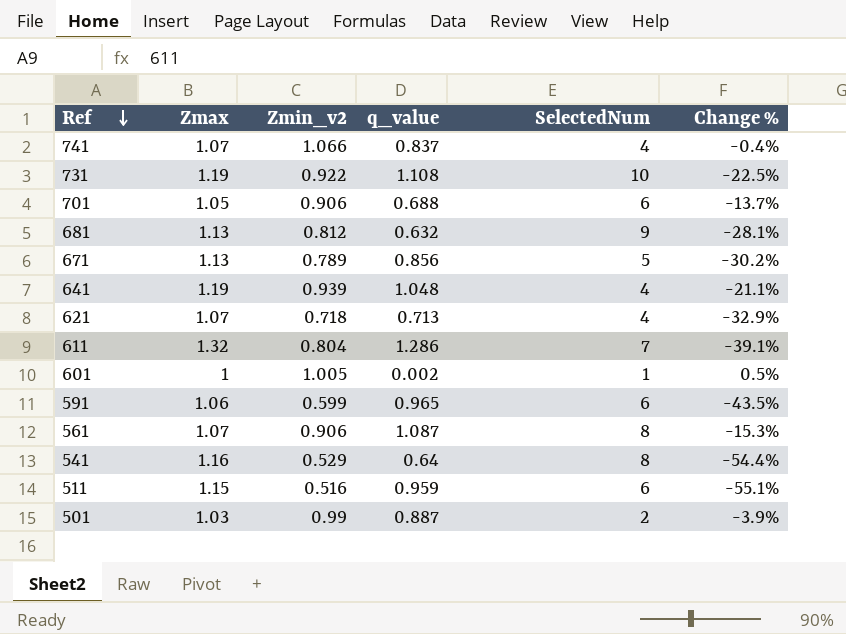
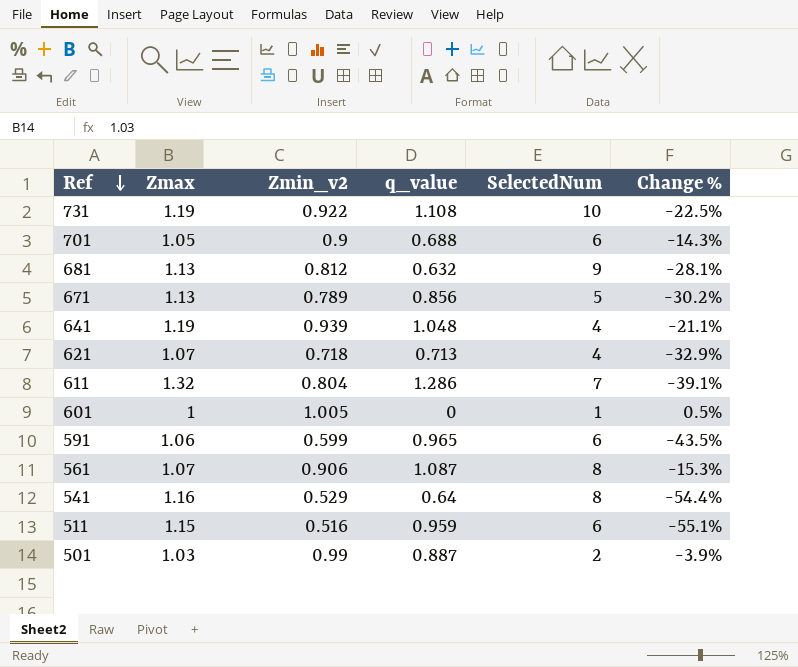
row 741: 1.07 | 1.066 | 0.837 | 4 | -0.4% -> none
701 | Zmin_v2: 0.906 -> 0.9
701 | Change %: -13.7% -> -14.3%
601 | q_value: 0.002 -> 0

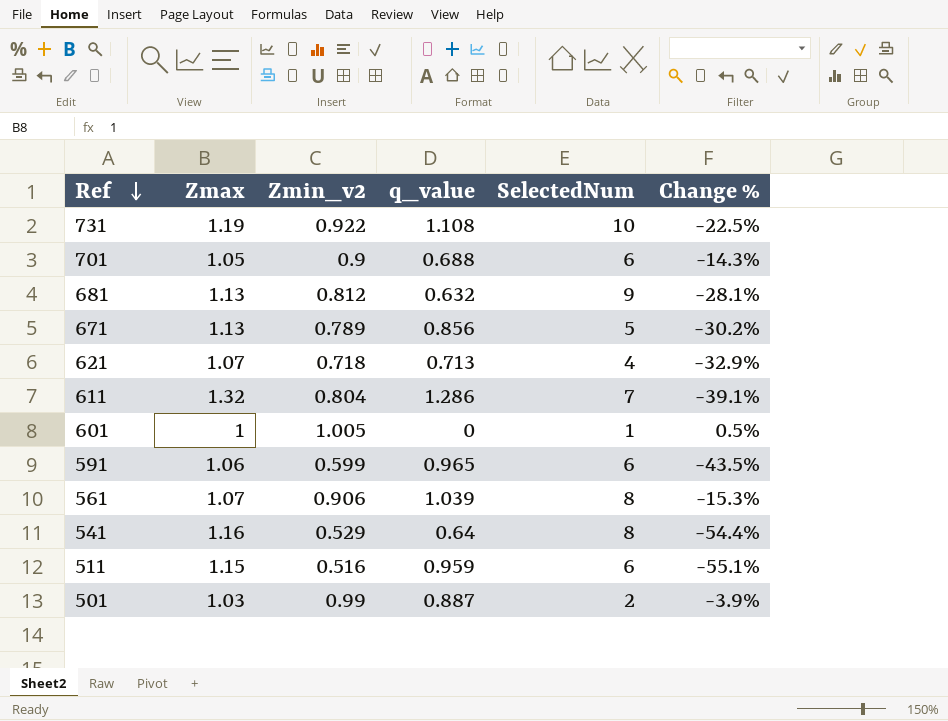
row 641: 1.19 | 0.939 | 1.048 | 4 | -21.1% -> none
561 | q_value: 1.087 -> 1.039

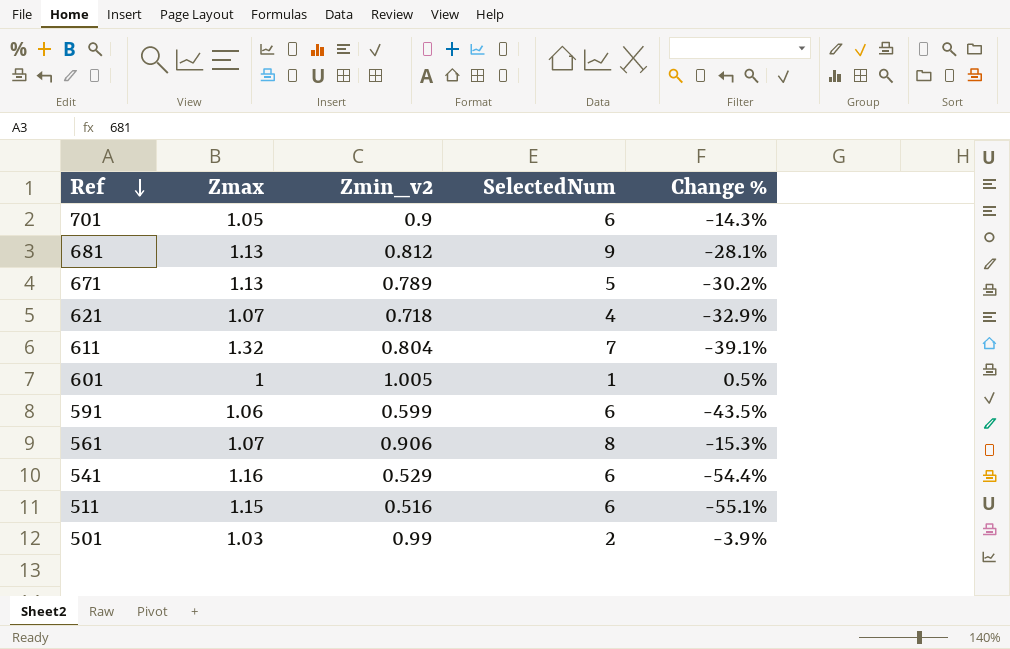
column q_value | position: 4 -> none
row 731: 1.19 | 0.922 | 1.108 | 10 | -22.5% -> none
541 | SelectedNum: 8 -> 6

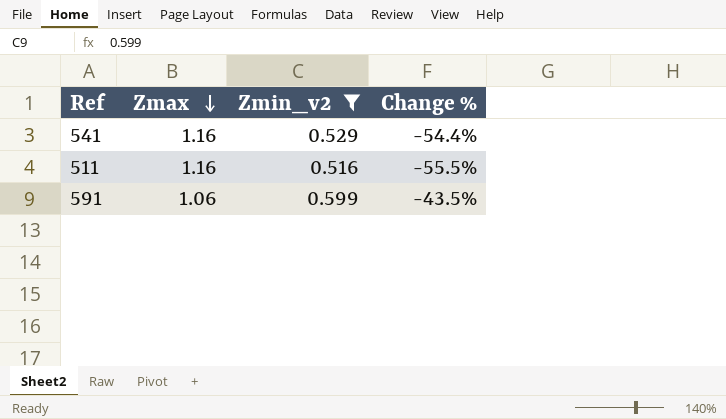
filter: none -> Zmin_v2 <= 0.599
row order: Ref descending -> Zmax descending
column SelectedNum | position: 4 -> none
511 | Zmax: 1.15 -> 1.16
511 | Change %: -55.1% -> -55.5%

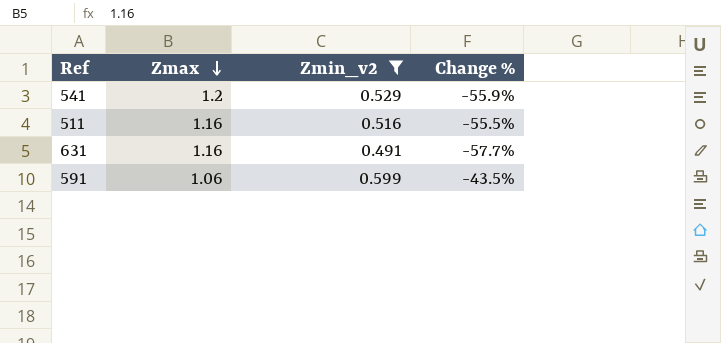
541 | Zmax: 1.16 -> 1.2
541 | Change %: -54.4% -> -55.9%
row 631: none -> 1.16 | 0.491 | -57.7%

